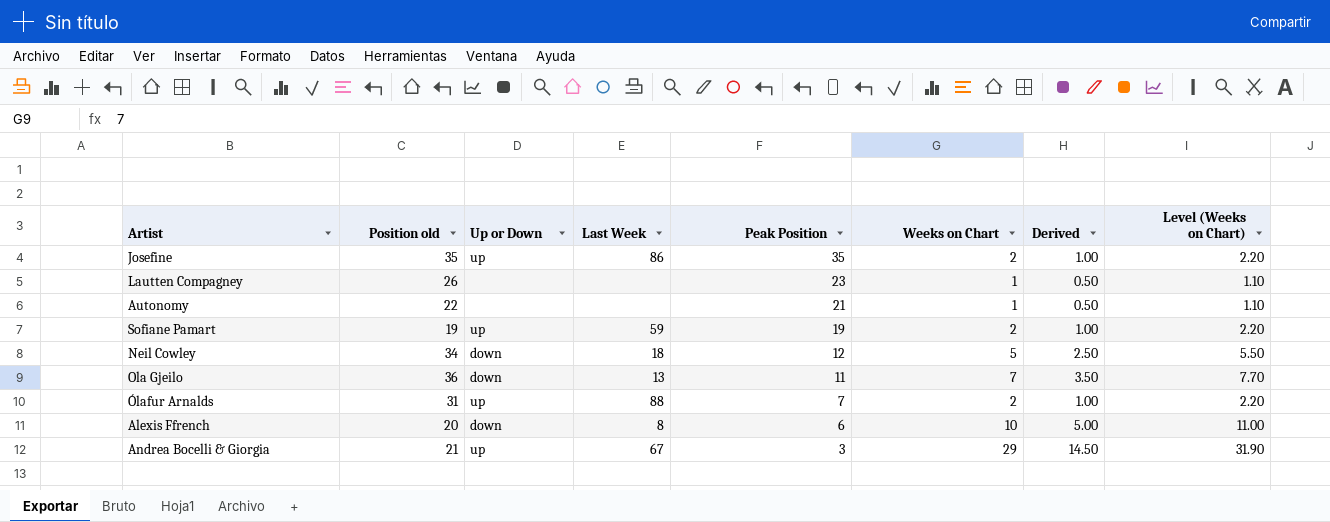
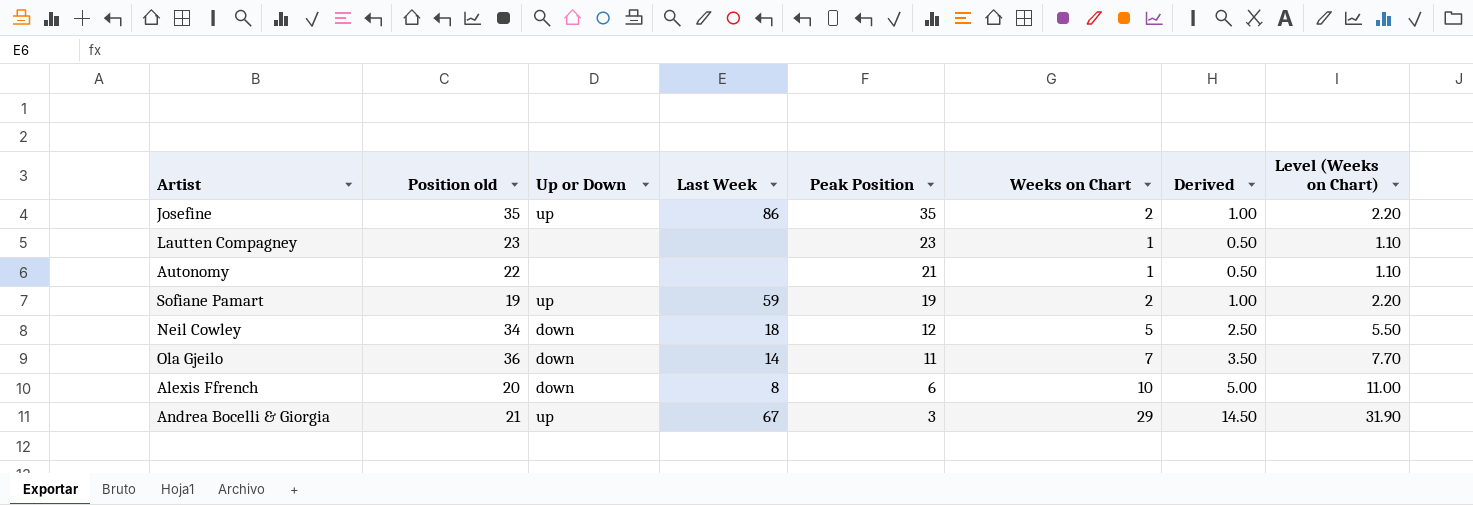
row Ólafur Arnalds: 31 | up | 88 | 7 | 2 | 1.00 | 2.20 -> none
Lautten Compagney | Position old: 26 -> 23
Ola Gjeilo | Last Week: 13 -> 14

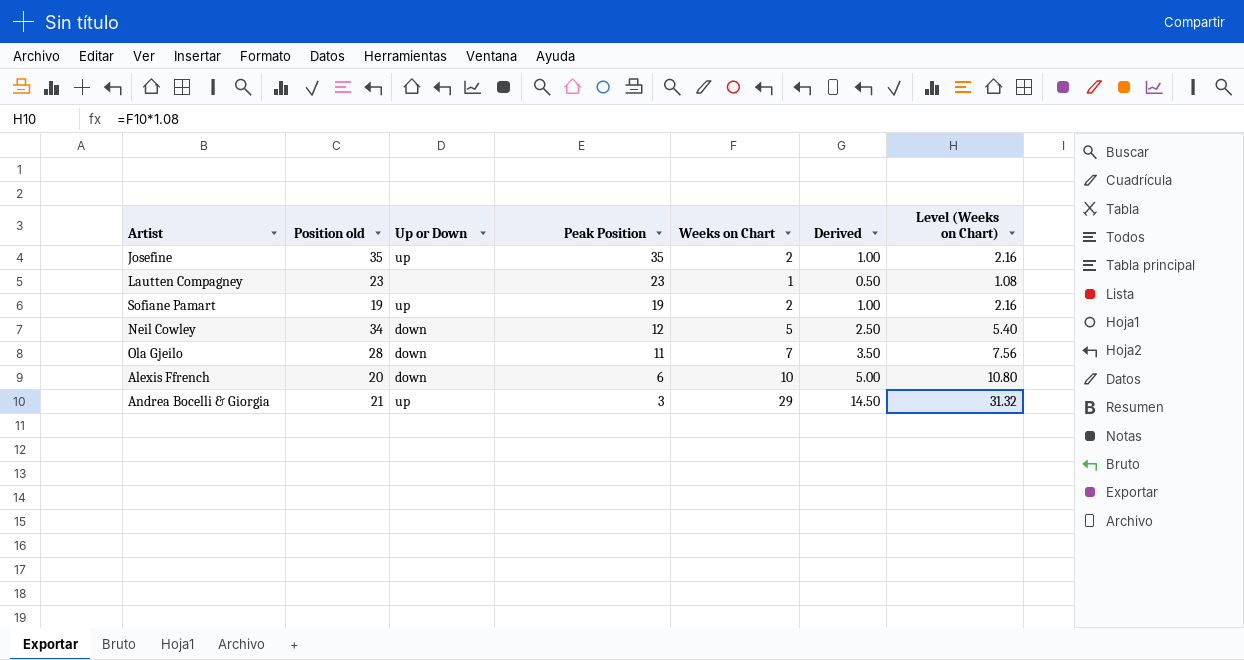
column Last Week | position: 4 -> none
column Level (Weeks on Chart) | formula: [Weeks on Chart] * 1.1 -> [Weeks on Chart] * 1.08
row Autonomy: 22 | none | none | 21 | 1 | 0.50 | 1.10 -> none
Ola Gjeilo | Position old: 36 -> 28

